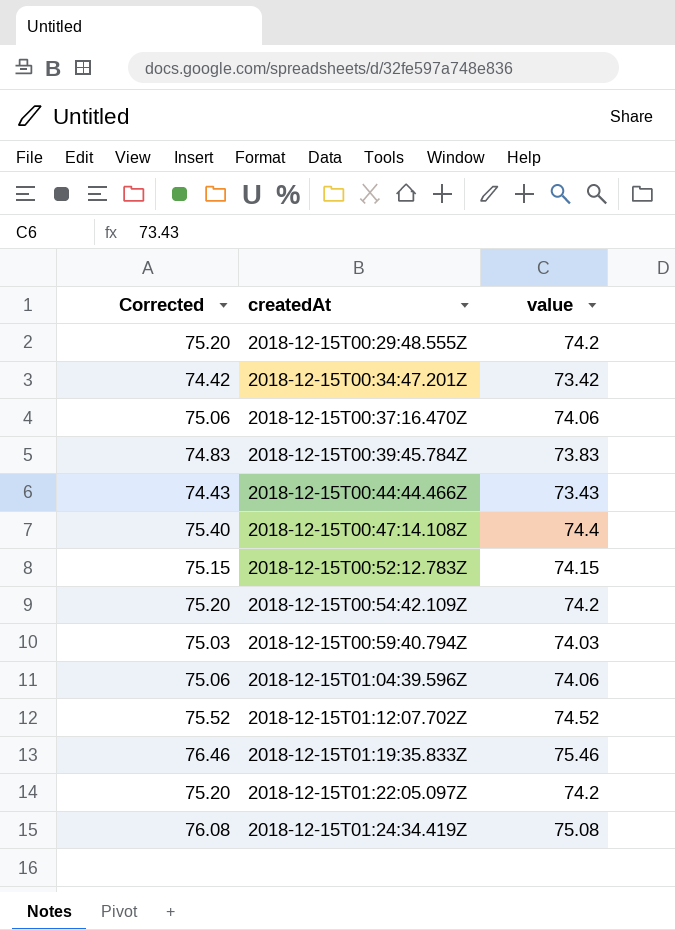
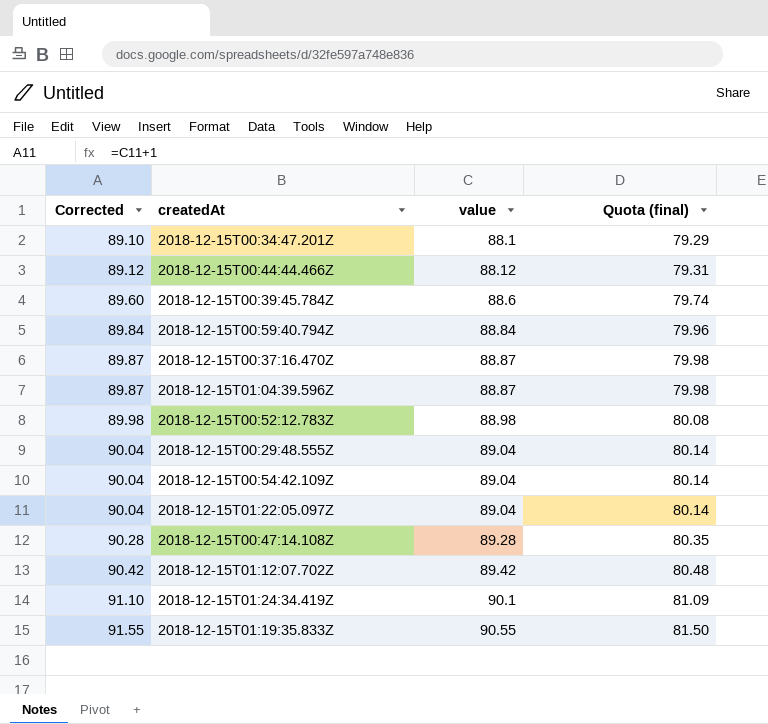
row order: createdAt ascending -> Corrected ascending
column Quota (final) | formula: none -> [value] * 0.9
2018-12-15T00:34:47.201Z | Corrected: 74.42 -> 89.10
2018-12-15T00:34:47.201Z | value: 73.42 -> 88.1
2018-12-15T00:44:44.466Z | Corrected: 74.43 -> 89.12
2018-12-15T00:44:44.466Z | value: 73.43 -> 88.12
2018-12-15T00:39:45.784Z | Corrected: 74.83 -> 89.60
2018-12-15T00:39:45.784Z | value: 73.83 -> 88.6
2018-12-15T00:59:40.794Z | Corrected: 75.03 -> 89.84
2018-12-15T00:59:40.794Z | value: 74.03 -> 88.84
2018-12-15T00:37:16.470Z | Corrected: 75.06 -> 89.87
2018-12-15T00:37:16.470Z | value: 74.06 -> 88.87
2018-12-15T01:04:39.596Z | Corrected: 75.06 -> 89.87
2018-12-15T01:04:39.596Z | value: 74.06 -> 88.87
2018-12-15T00:52:12.783Z | Corrected: 75.15 -> 89.98
2018-12-15T00:52:12.783Z | value: 74.15 -> 88.98
2018-12-15T00:29:48.555Z | Corrected: 75.20 -> 90.04
2018-12-15T00:29:48.555Z | value: 74.2 -> 89.04
2018-12-15T00:54:42.109Z | Corrected: 75.20 -> 90.04
2018-12-15T00:54:42.109Z | value: 74.2 -> 89.04
2018-12-15T01:22:05.097Z | Corrected: 75.20 -> 90.04
2018-12-15T01:22:05.097Z | value: 74.2 -> 89.04
2018-12-15T00:47:14.108Z | Corrected: 75.40 -> 90.28
2018-12-15T00:47:14.108Z | value: 74.4 -> 89.28
2018-12-15T01:12:07.702Z | Corrected: 75.52 -> 90.42
2018-12-15T01:12:07.702Z | value: 74.52 -> 89.42
2018-12-15T01:24:34.419Z | Corrected: 76.08 -> 91.10
2018-12-15T01:24:34.419Z | value: 75.08 -> 90.1
2018-12-15T01:19:35.833Z | Corrected: 76.46 -> 91.55
2018-12-15T01:19:35.833Z | value: 75.46 -> 90.55

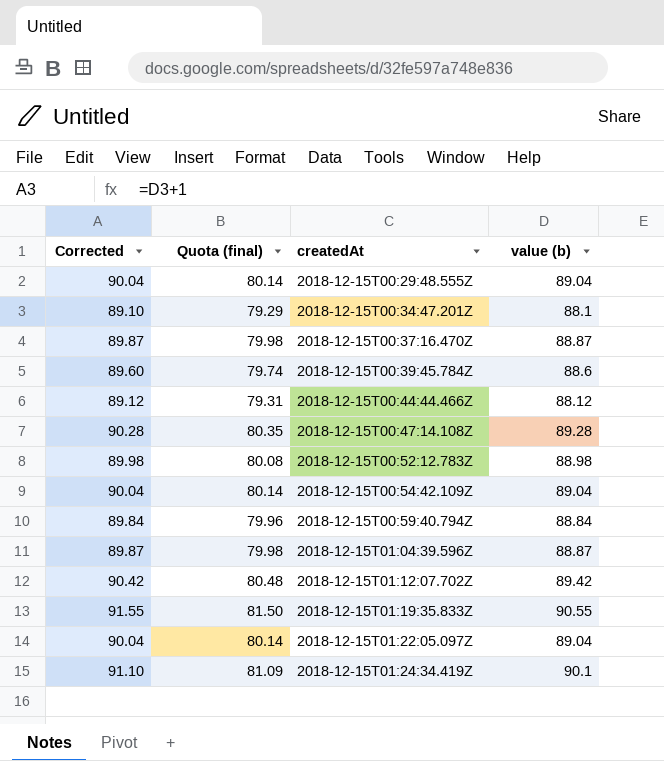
row order: Corrected ascending -> createdAt ascending
column Quota (final) | position: 4 -> 2
column name: value -> value (b)

